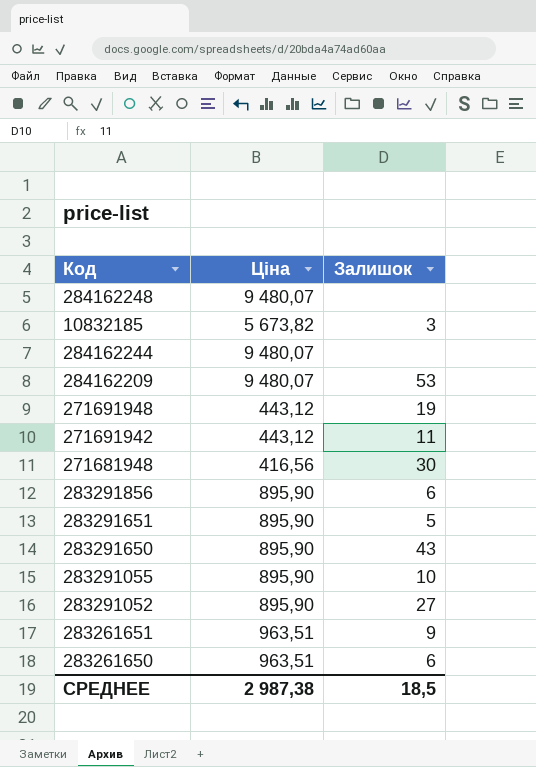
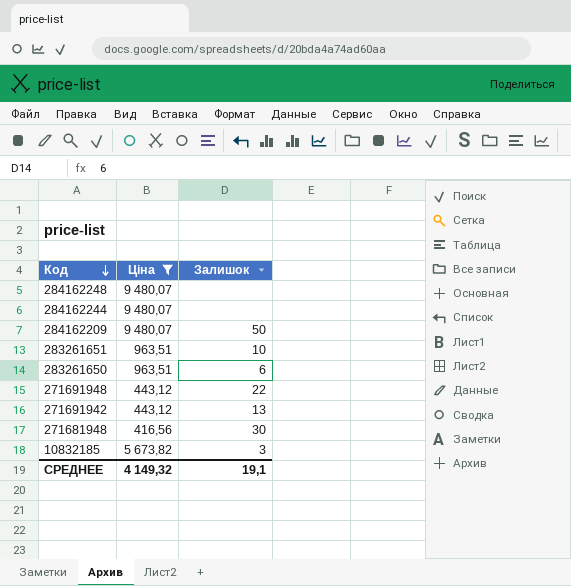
filter: none -> Ціна != 895,90
row order: none -> Код descending
284162209 | Залишок: 53 -> 50
283261651 | Залишок: 9 -> 10
271691948 | Залишок: 19 -> 22
271691942 | Залишок: 11 -> 13
СРЕДНЕЕ | Ціна: 2 987,38 -> 4 149,32
СРЕДНЕЕ | Залишок: 18,5 -> 19,1

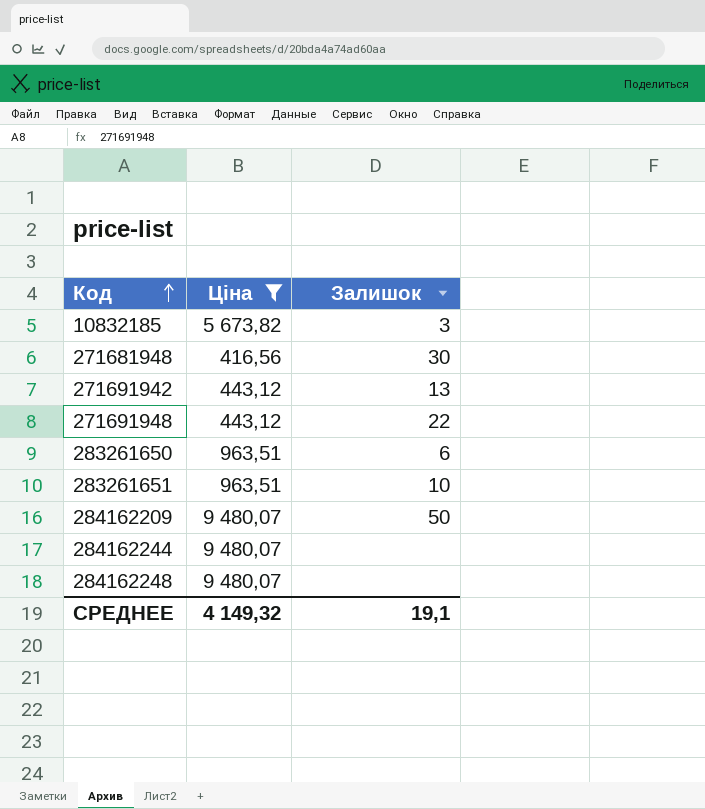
row order: Код descending -> Код ascending

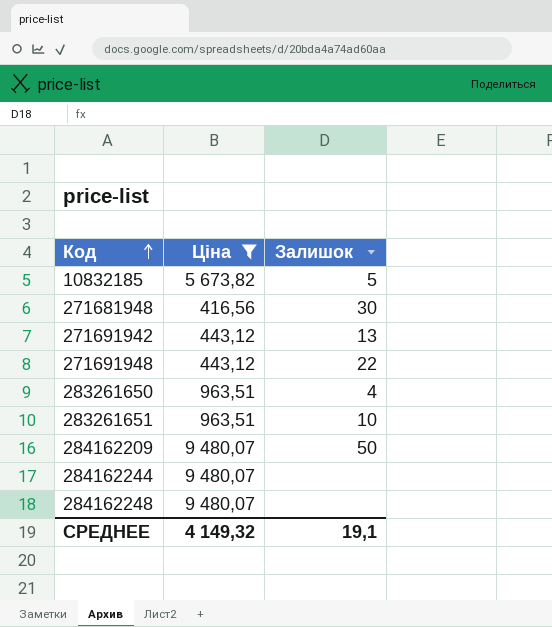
10832185 | Залишок: 3 -> 5
283261650 | Залишок: 6 -> 4

